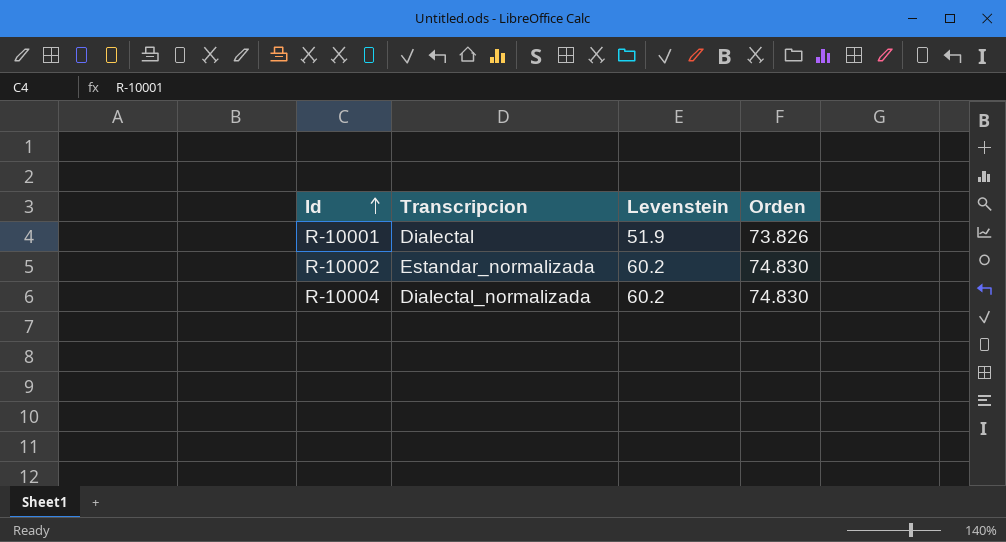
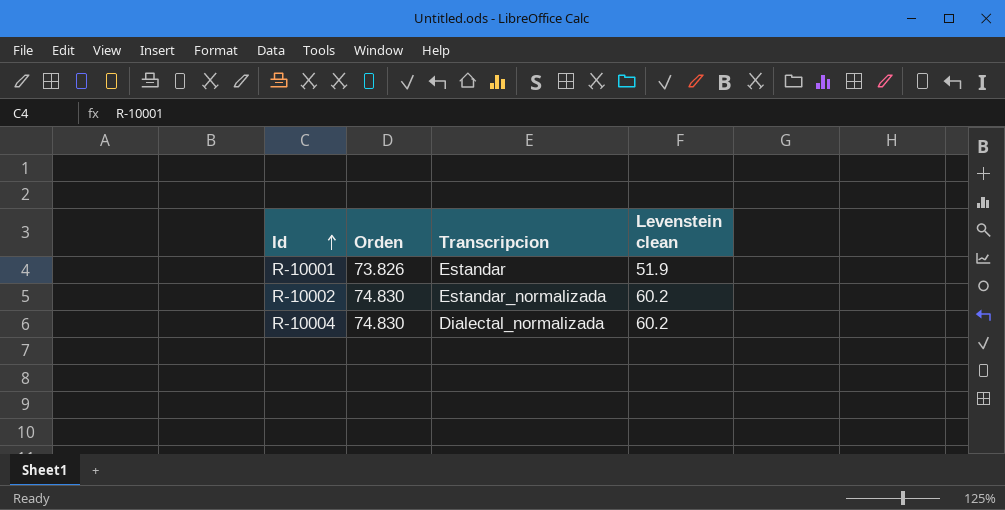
column Orden | position: 4 -> 2
column name: Levenstein -> Levenstein clean
R-10001 | Transcripcion: Dialectal -> Estandar

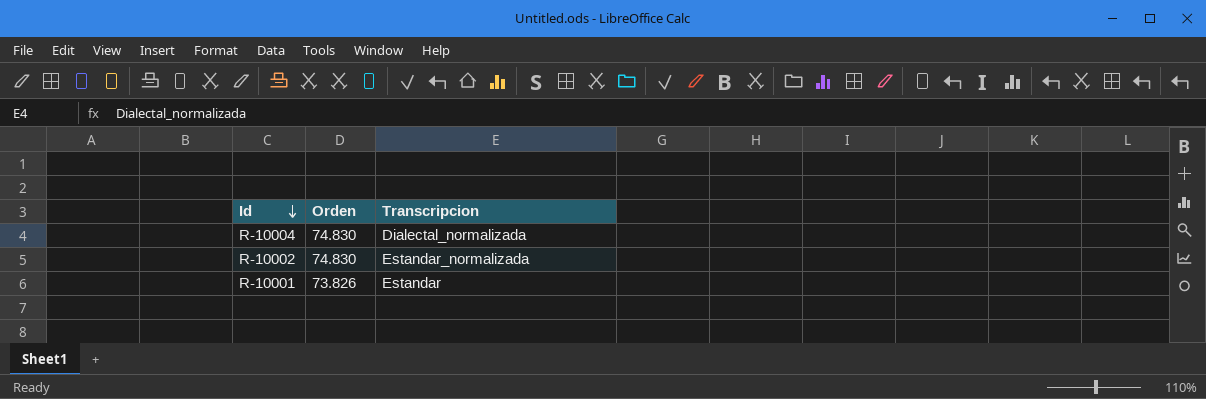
row order: Id ascending -> Id descending
column Levenstein clean | position: 4 -> none

